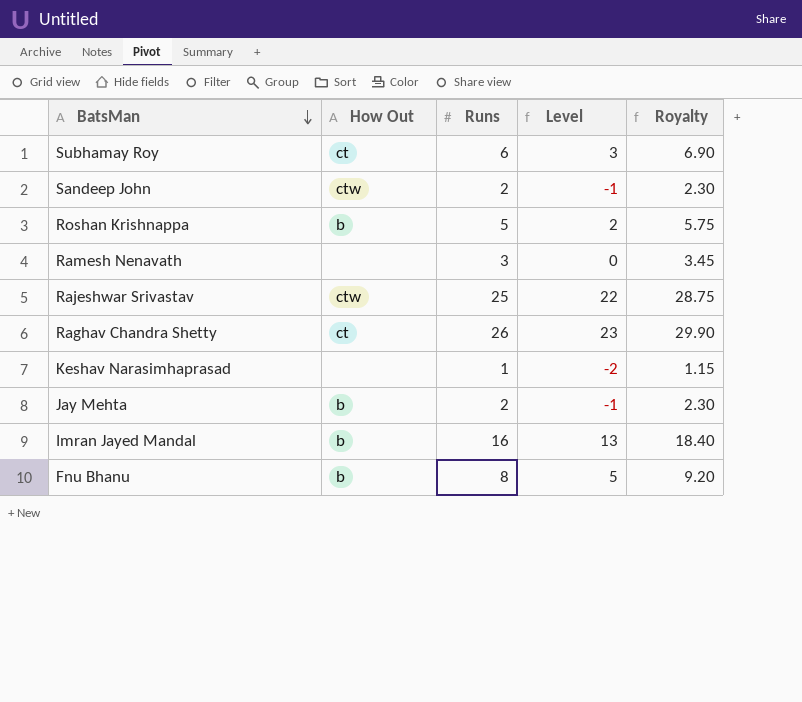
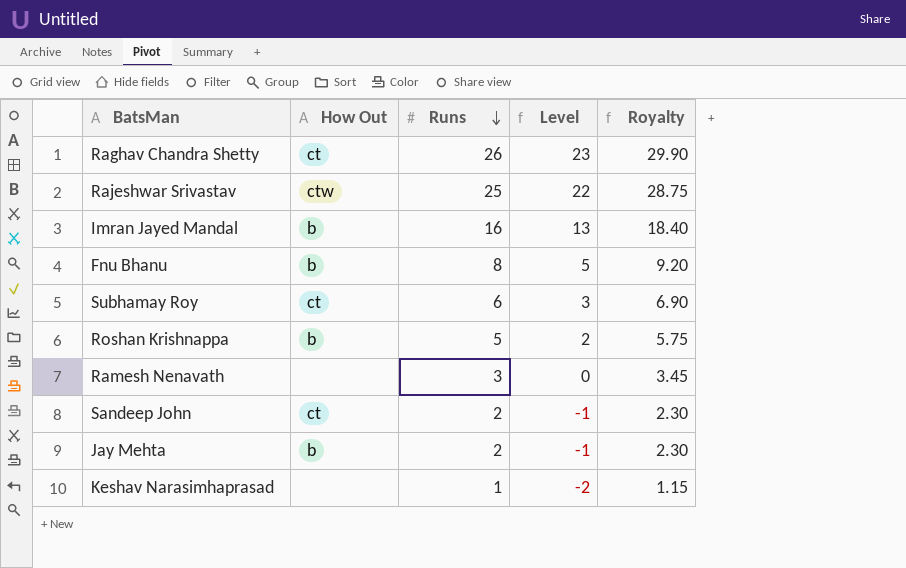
row order: BatsMan descending -> Runs descending
Sandeep John | How Out: ctw -> ct

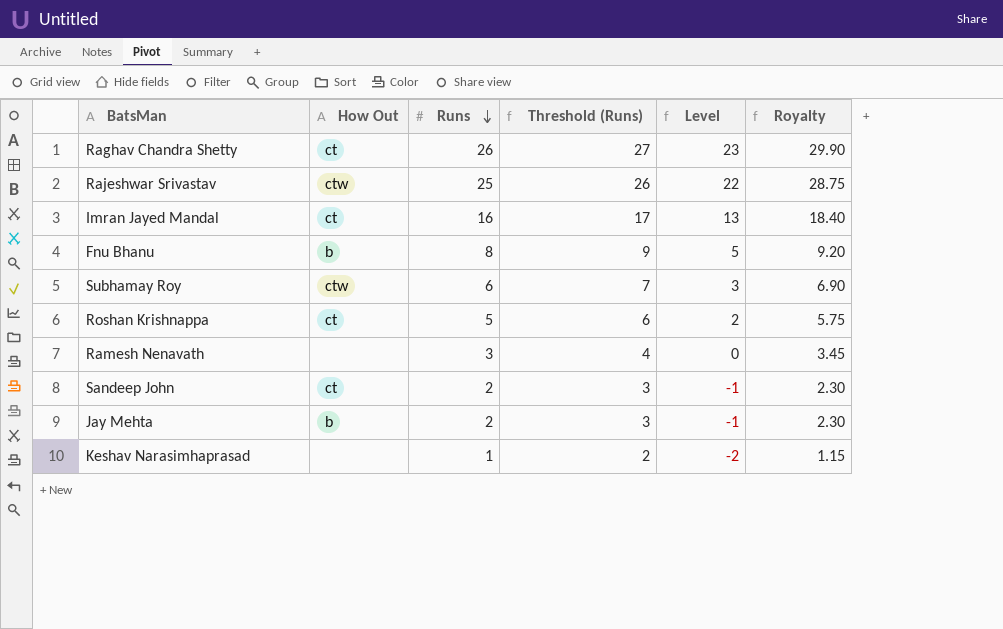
column Threshold (Runs) | formula: none -> [Runs] + 1
Imran Jayed Mandal | How Out: b -> ct
Subhamay Roy | How Out: ct -> ctw
Roshan Krishnappa | How Out: b -> ct

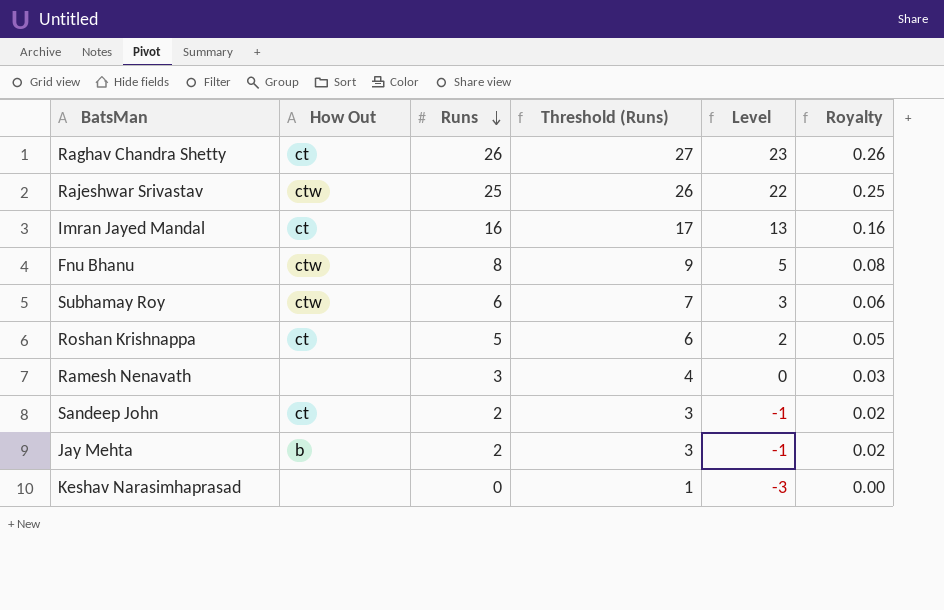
column Royalty | formula: [Runs] * 1.15 -> [Runs] * 0.01
Fnu Bhanu | How Out: b -> ctw
Keshav Narasimhaprasad | Runs: 1 -> 0
Keshav Narasimhaprasad | Threshold (Runs): 2 -> 1
Keshav Narasimhaprasad | Level: -2 -> -3

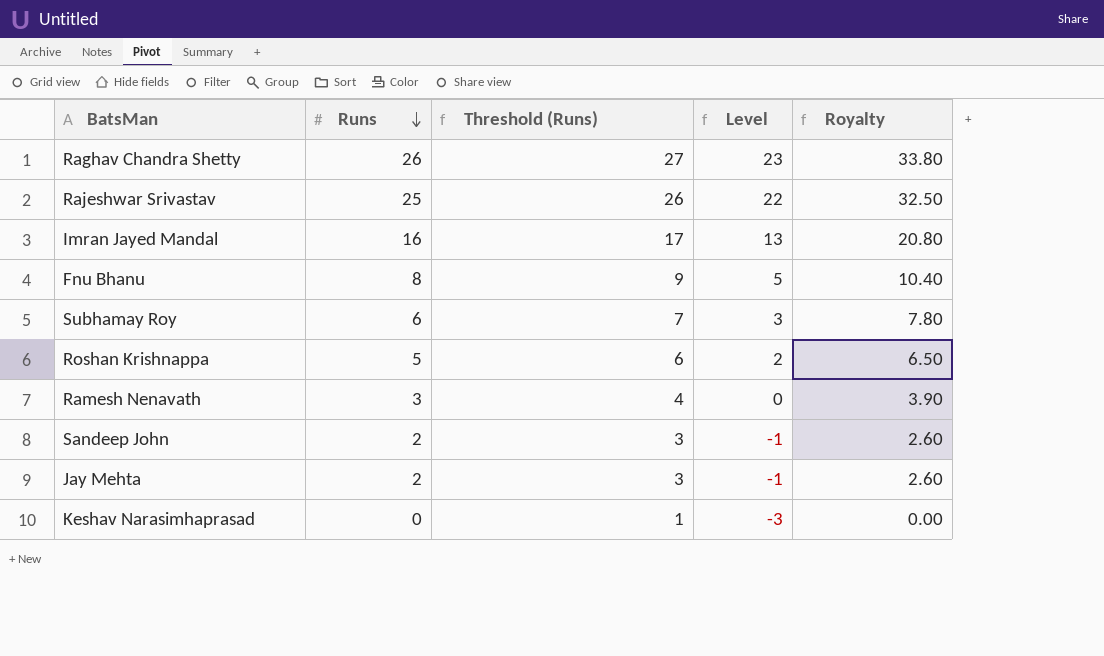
column How Out | position: 2 -> none
column Royalty | formula: [Runs] * 0.01 -> [Runs] * 1.3

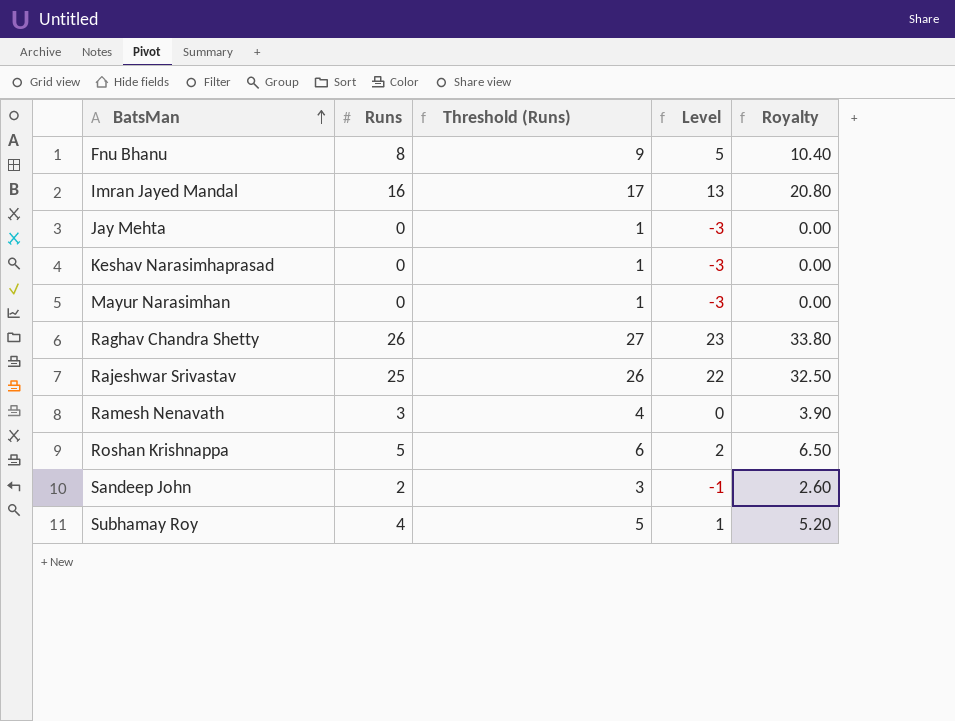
row order: Runs descending -> BatsMan ascending
Jay Mehta | Runs: 2 -> 0
Jay Mehta | Threshold (Runs): 3 -> 1
Jay Mehta | Level: -1 -> -3
Jay Mehta | Royalty: 2.60 -> 0.00
row Mayur Narasimhan: none -> 0 | 1 | -3 | 0.00
Subhamay Roy | Runs: 6 -> 4
Subhamay Roy | Threshold (Runs): 7 -> 5
Subhamay Roy | Level: 3 -> 1
Subhamay Roy | Royalty: 7.80 -> 5.20

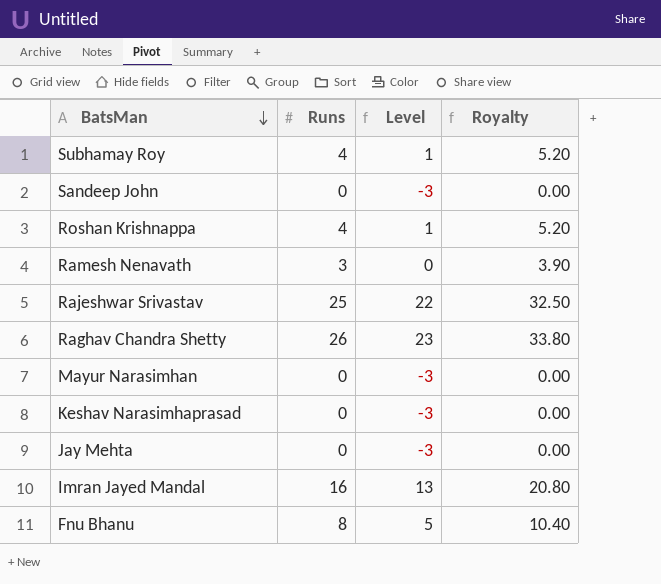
row order: BatsMan ascending -> BatsMan descending
column Threshold (Runs) | formula: [Runs] + 1 -> none
Sandeep John | Runs: 2 -> 0
Sandeep John | Level: -1 -> -3
Sandeep John | Royalty: 2.60 -> 0.00
Roshan Krishnappa | Runs: 5 -> 4
Roshan Krishnappa | Level: 2 -> 1
Roshan Krishnappa | Royalty: 6.50 -> 5.20

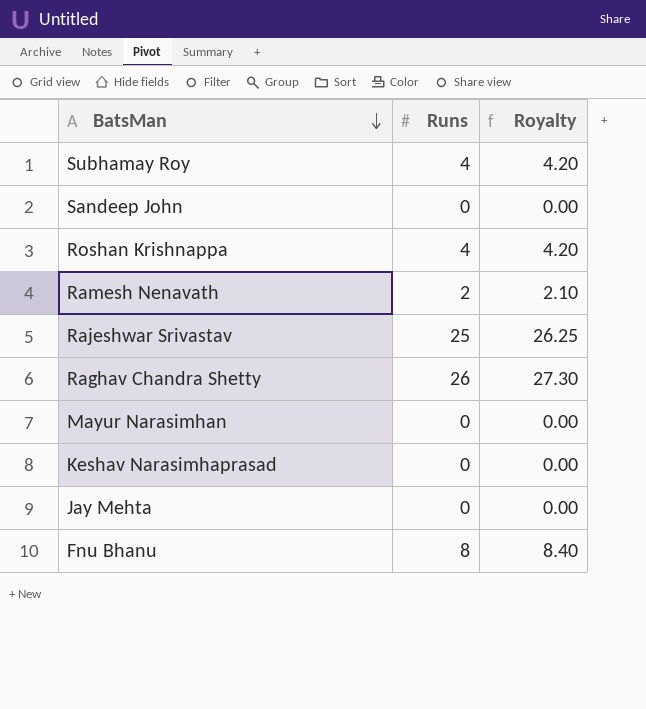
column Level | formula: [Runs] - 3 -> none
column Royalty | formula: [Runs] * 1.3 -> [Runs] * 1.05
row Imran Jayed Mandal: 16 | 13 | 20.80 -> none
Ramesh Nenavath | Runs: 3 -> 2

